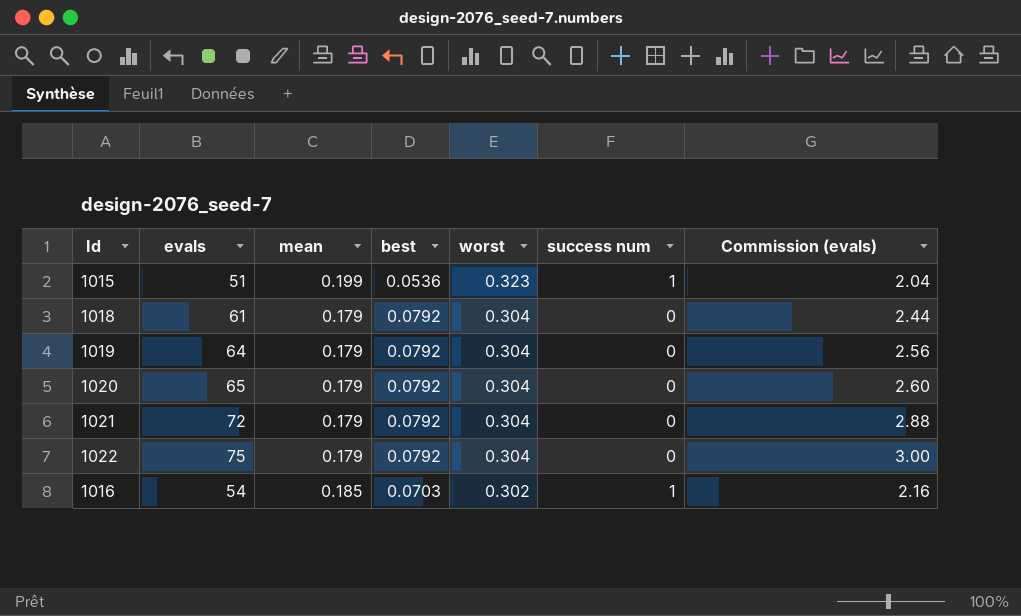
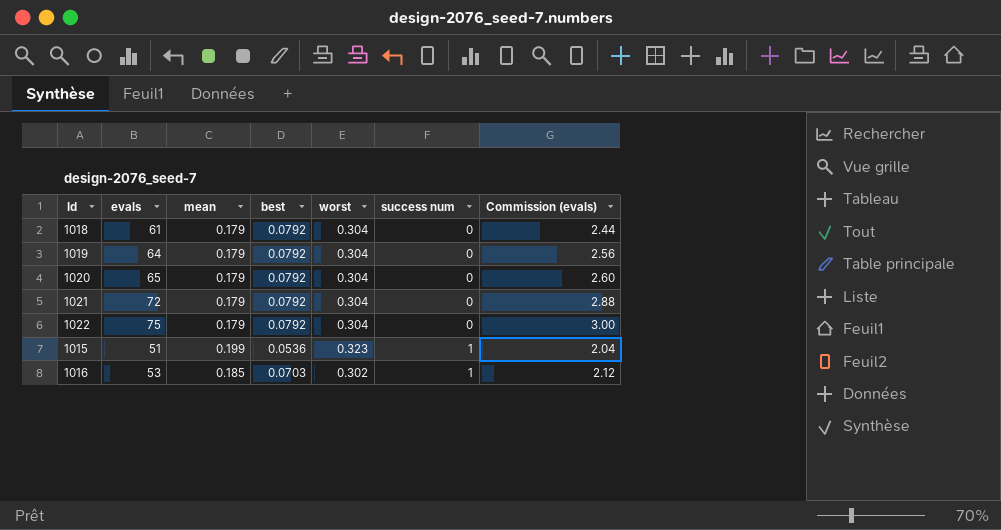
row order: worst descending -> success num ascending
1016 | evals: 54 -> 53
1016 | Commission (evals): 2.16 -> 2.12

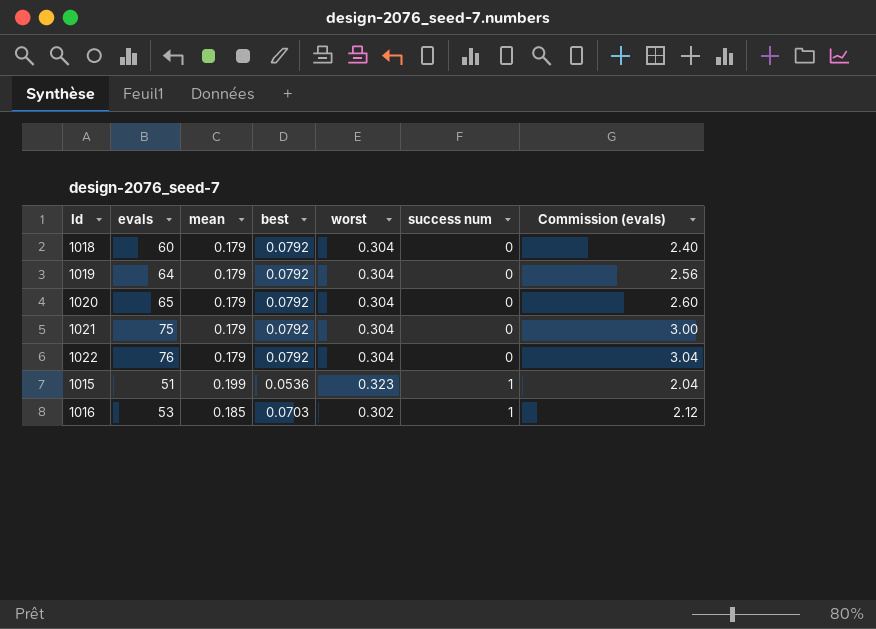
1018 | evals: 61 -> 60
1018 | Commission (evals): 2.44 -> 2.40
1021 | evals: 72 -> 75
1021 | Commission (evals): 2.88 -> 3.00
1022 | evals: 75 -> 76
1022 | Commission (evals): 3.00 -> 3.04

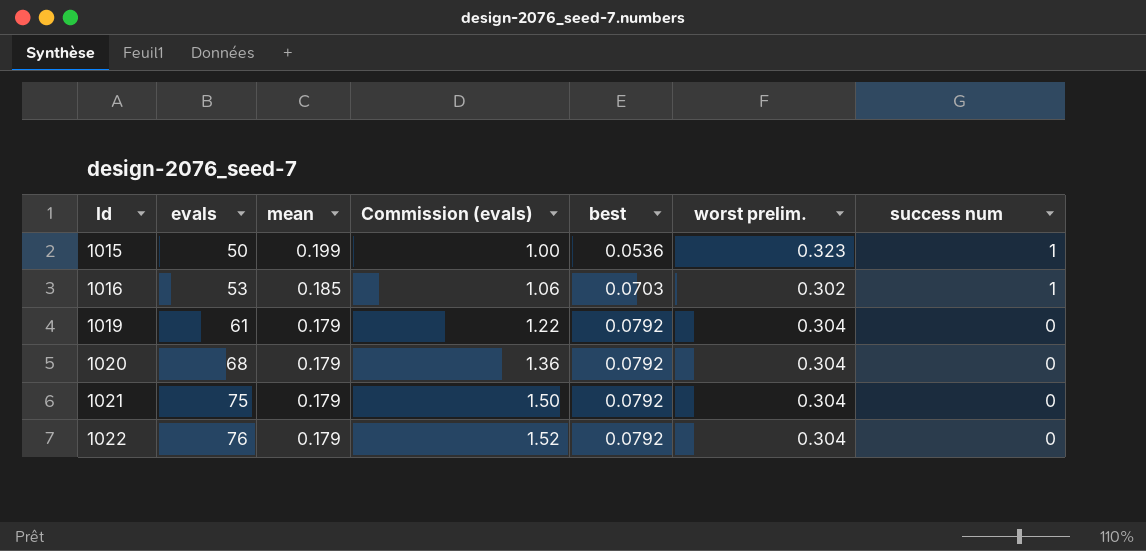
row order: success num ascending -> Id ascending
column Commission (evals) | formula: [evals] * 0.04 -> [evals] * 0.02
column Commission (evals) | position: 7 -> 4
column name: worst -> worst prelim.
row 1018: 60 | 0.179 | 0.0792 | 0.304 | 0 | 2.40 -> none
1015 | evals: 51 -> 50
1019 | evals: 64 -> 61
1020 | evals: 65 -> 68

